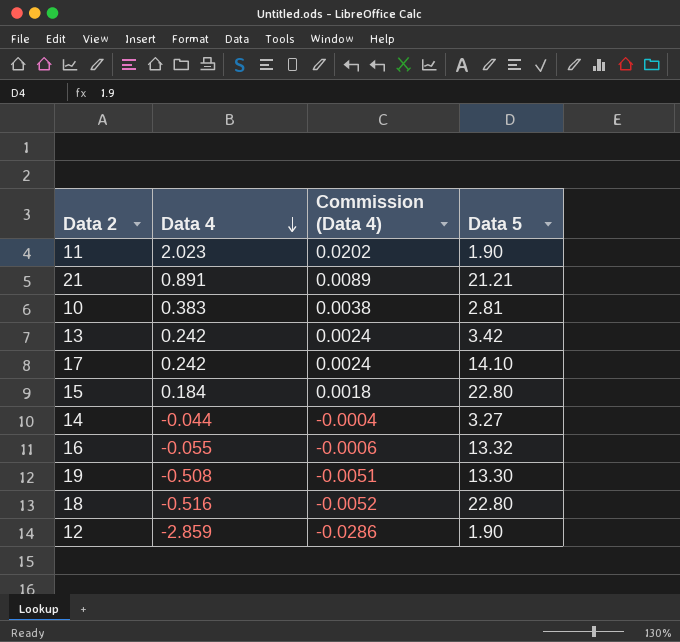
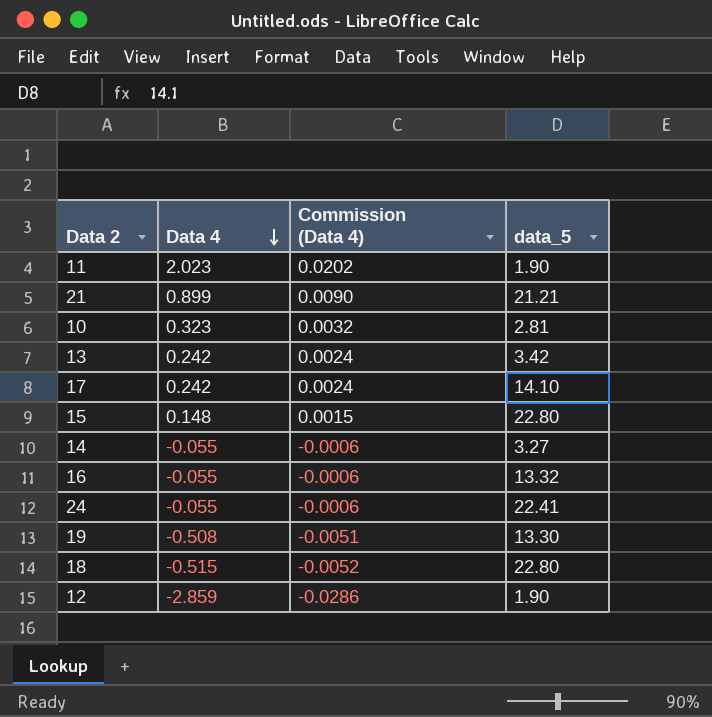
column name: Data 5 -> data_5
21 | Data 4: 0.891 -> 0.899
21 | Commission (Data 4): 0.0089 -> 0.0090
10 | Data 4: 0.383 -> 0.323
10 | Commission (Data 4): 0.0038 -> 0.0032
15 | Data 4: 0.184 -> 0.148
15 | Commission (Data 4): 0.0018 -> 0.0015
14 | Data 4: -0.044 -> -0.055
14 | Commission (Data 4): -0.0004 -> -0.0006
row 24: none -> -0.055 | -0.0006 | 22.41
18 | Data 4: -0.516 -> -0.515

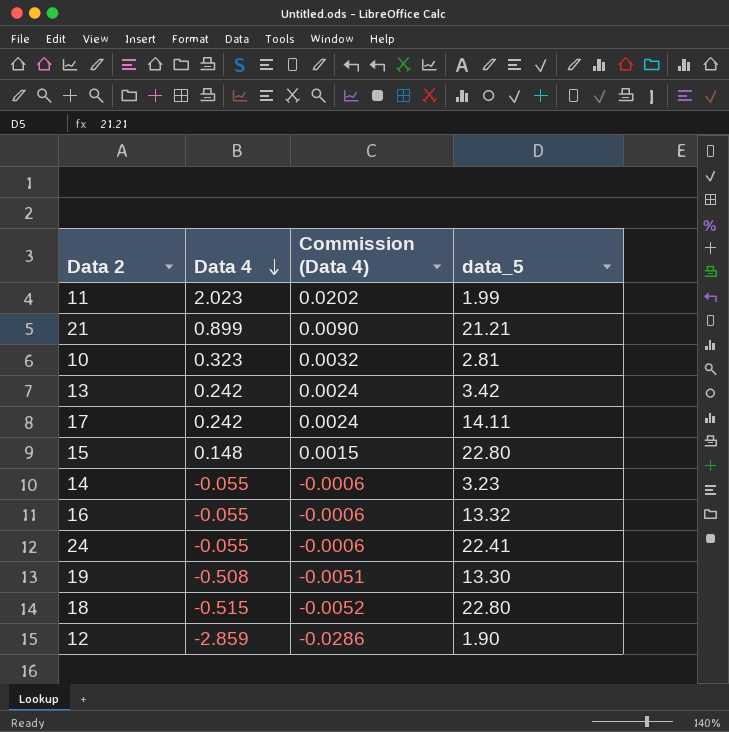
11 | data_5: 1.90 -> 1.99
17 | data_5: 14.10 -> 14.11
14 | data_5: 3.27 -> 3.23

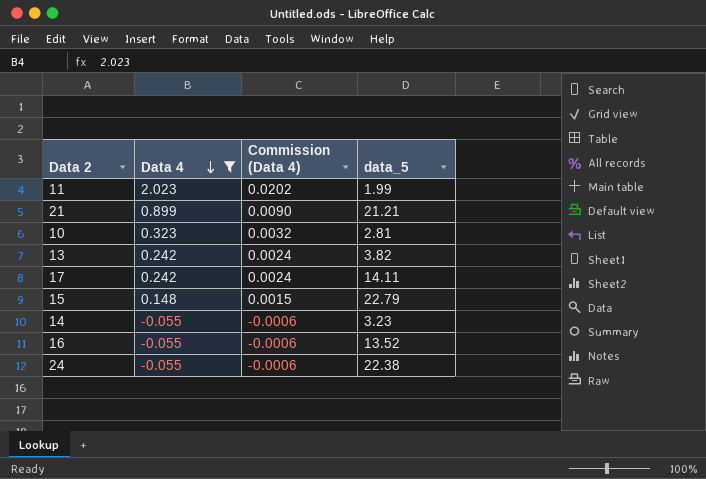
filter: none -> Data 4 >= -0.055
13 | data_5: 3.42 -> 3.82
15 | data_5: 22.80 -> 22.79
16 | data_5: 13.32 -> 13.52
24 | data_5: 22.41 -> 22.38

